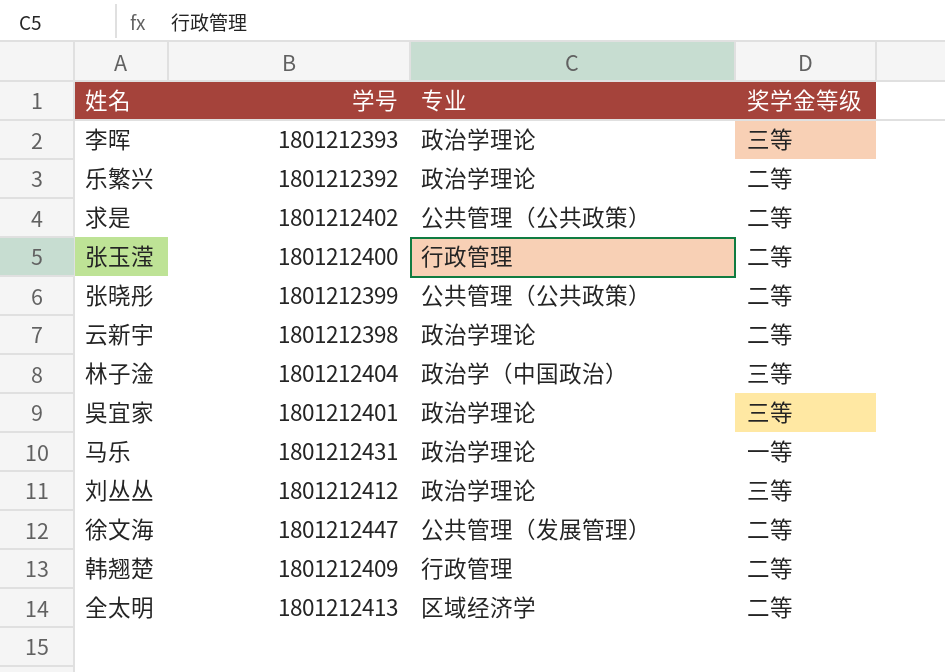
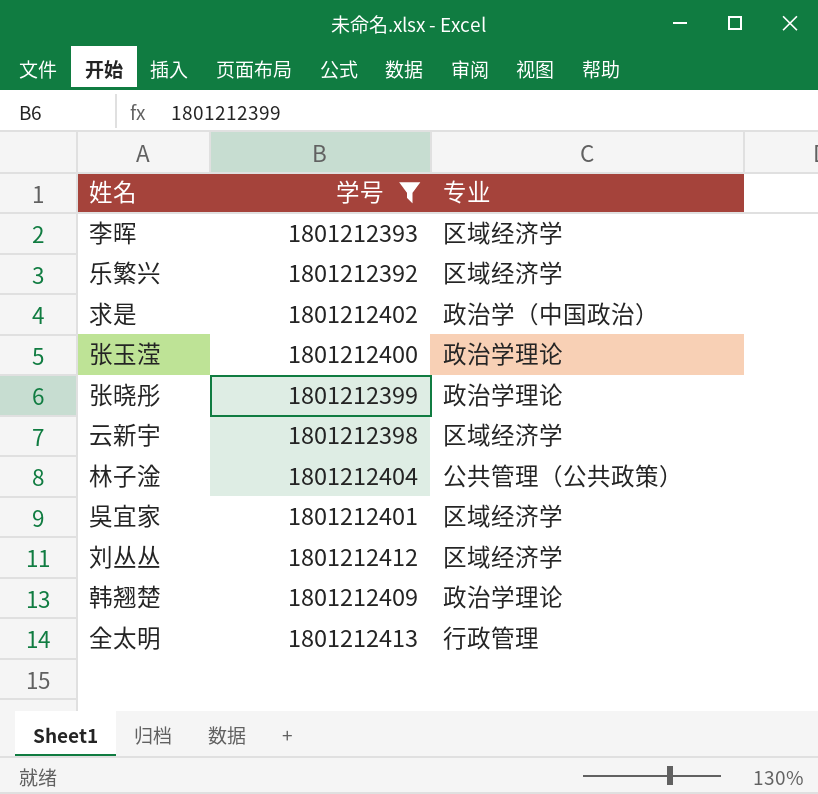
filter: none -> 学号 <= 1801212413
column 奖学金等级 | position: 4 -> none
李晖 | 专业: 政治学理论 -> 区域经济学
乐繁兴 | 专业: 政治学理论 -> 区域经济学
求是 | 专业: 公共管理（公共政策） -> 政治学（中国政治）
张玉滢 | 专业: 行政管理 -> 政治学理论
张晓彤 | 专业: 公共管理（公共政策） -> 政治学理论
云新宇 | 专业: 政治学理论 -> 区域经济学
林子淦 | 专业: 政治学（中国政治） -> 公共管理（公共政策）
吳宜家 | 专业: 政治学理论 -> 区域经济学
刘丛丛 | 专业: 政治学理论 -> 区域经济学
韩翘楚 | 专业: 行政管理 -> 政治学理论
全太明 | 专业: 区域经济学 -> 行政管理

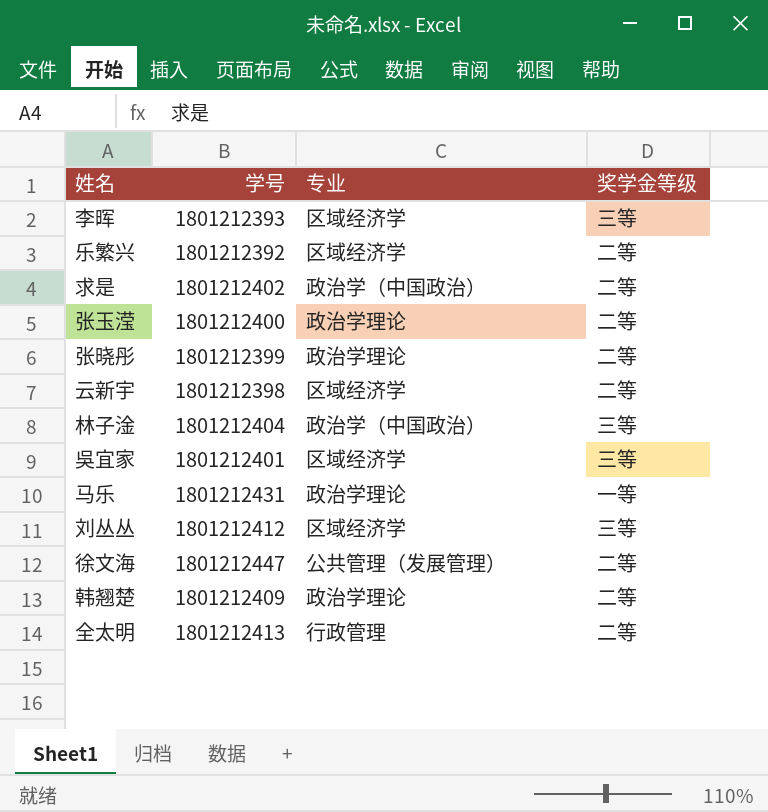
filter: 学号 <= 1801212413 -> none
column 奖学金等级 | position: none -> 4
林子淦 | 专业: 公共管理（公共政策） -> 政治学（中国政治）

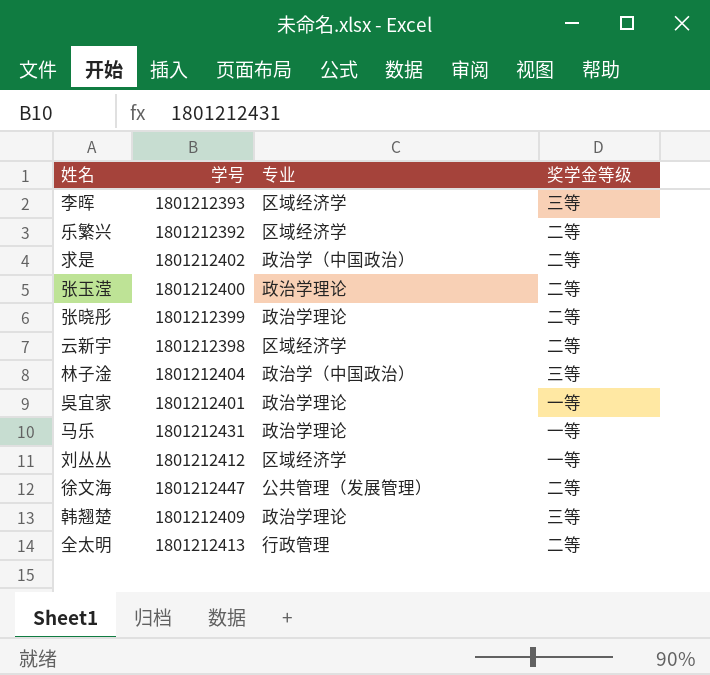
吳宜家 | 专业: 区域经济学 -> 政治学理论
吳宜家 | 奖学金等级: 三等 -> 一等
刘丛丛 | 奖学金等级: 三等 -> 一等
韩翘楚 | 奖学金等级: 二等 -> 三等

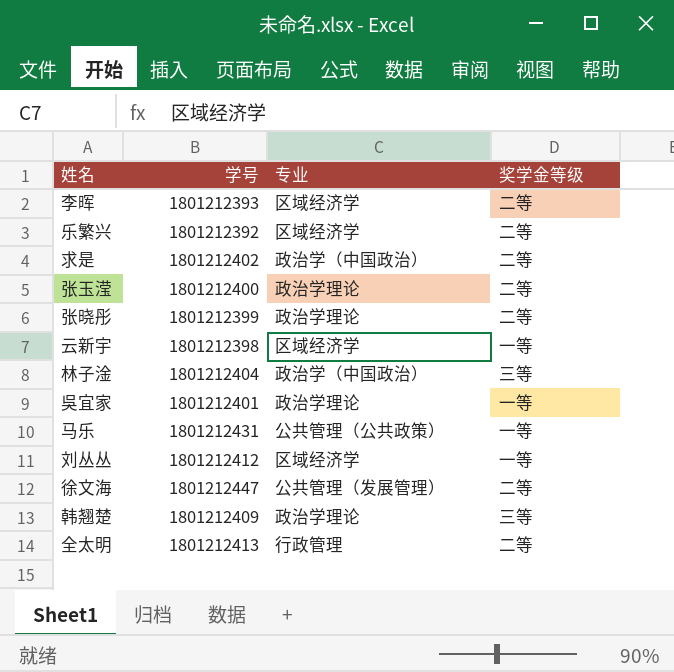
李晖 | 奖学金等级: 三等 -> 二等
云新宇 | 奖学金等级: 二等 -> 一等
马乐 | 专业: 政治学理论 -> 公共管理（公共政策）

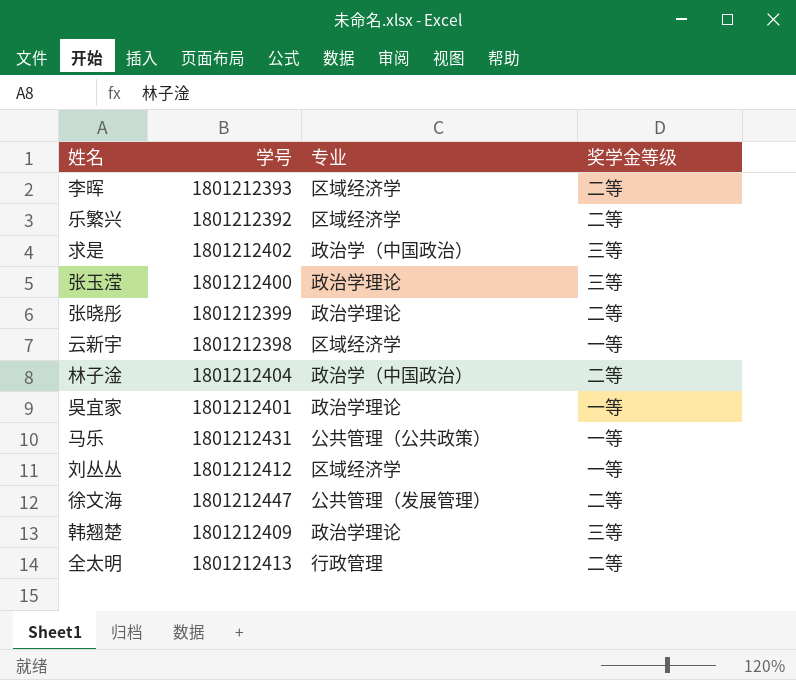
求是 | 奖学金等级: 二等 -> 三等
张玉滢 | 奖学金等级: 二等 -> 三等
林子淦 | 奖学金等级: 三等 -> 二等

